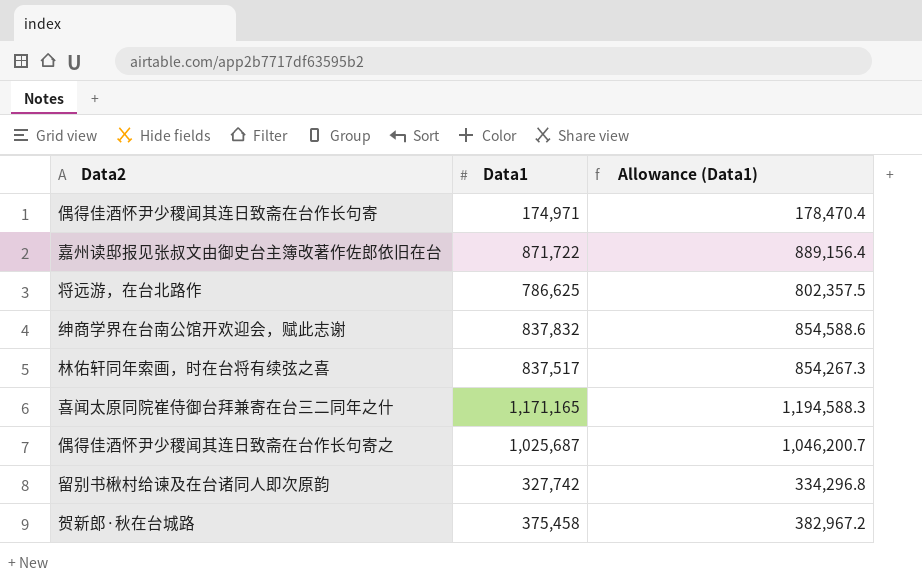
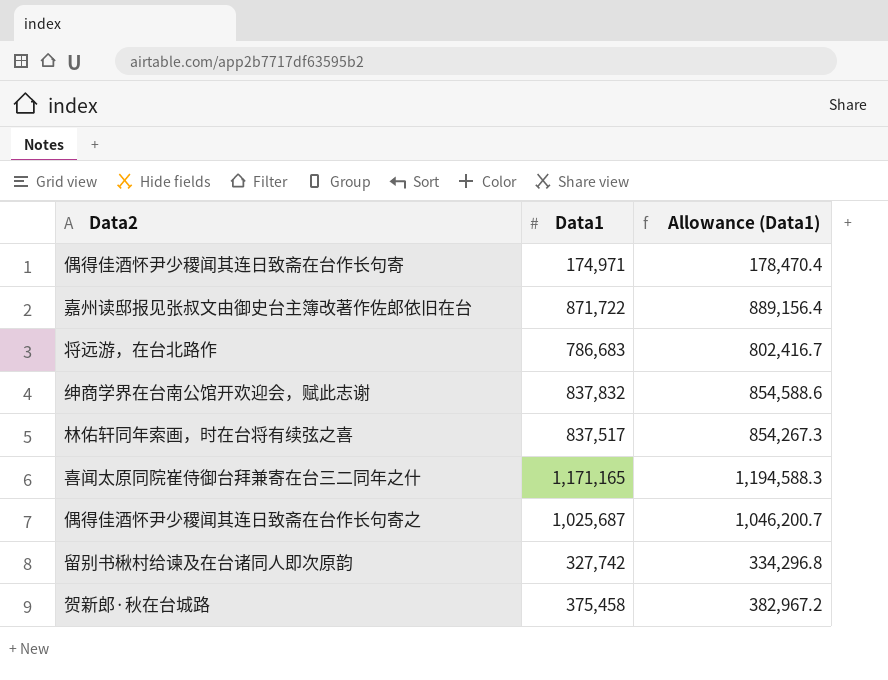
将远游，在台北路作 | Data1: 786,625 -> 786,683
将远游，在台北路作 | Allowance (Data1): 802,357.5 -> 802,416.7

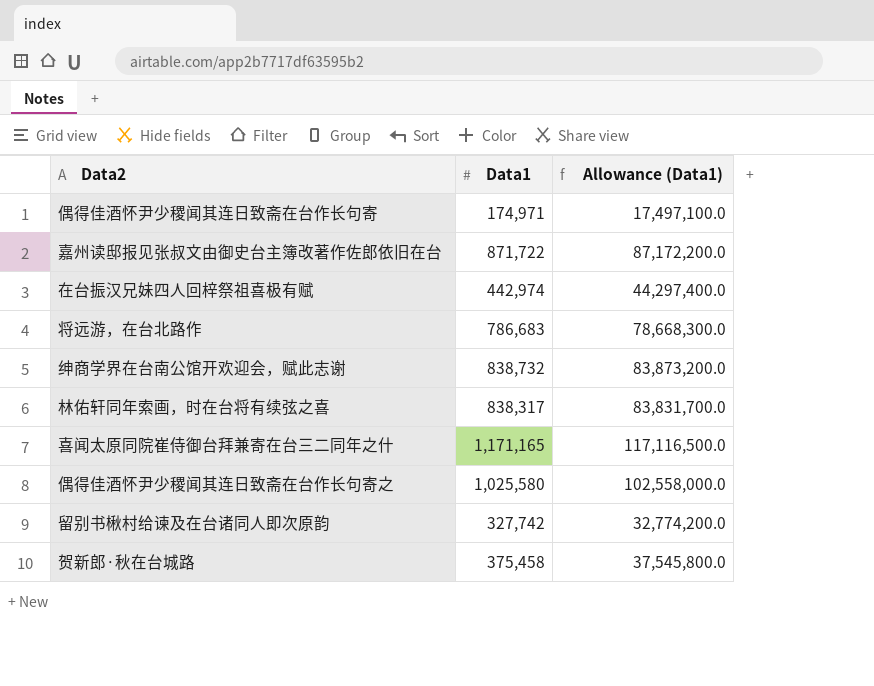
column Allowance (Data1) | formula: [Data1] * 1.02 -> [Data1] * 100
row 在台振汉兄妹四人回梓祭祖喜极有赋: none -> 442,974 | 44,297,400.0
绅商学界在台南公馆开欢迎会，赋此志谢 | Data1: 837,832 -> 838,732
林佑轩同年索画，时在台将有续弦之喜 | Data1: 837,517 -> 838,317
偶得佳酒怀尹少稷闻其连日致斋在台作长句寄之 | Data1: 1,025,687 -> 1,025,580

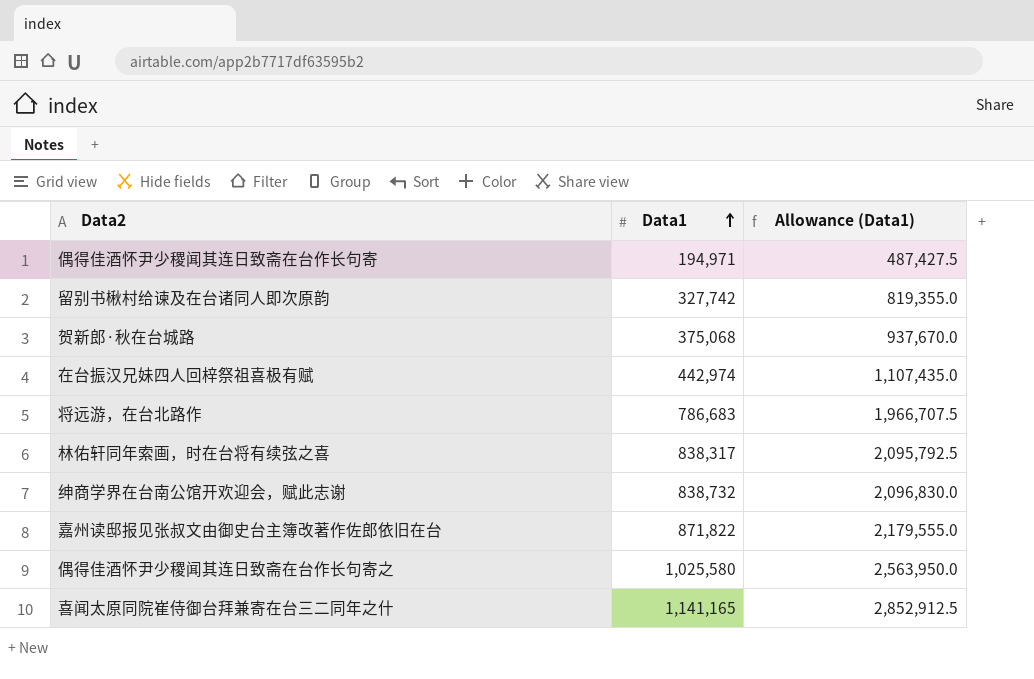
row order: none -> Data1 ascending
column Allowance (Data1) | formula: [Data1] * 100 -> [Data1] * 2.5
偶得佳酒怀尹少稷闻其连日致斋在台作长句寄 | Data1: 174,971 -> 194,971
贺新郎·秋在台城路 | Data1: 375,458 -> 375,068
嘉州读邸报见张叔文由御史台主簿改著作佐郎依旧在台 | Data1: 871,722 -> 871,822
喜闻太原同院崔侍御台拜兼寄在台三二同年之什 | Data1: 1,171,165 -> 1,141,165

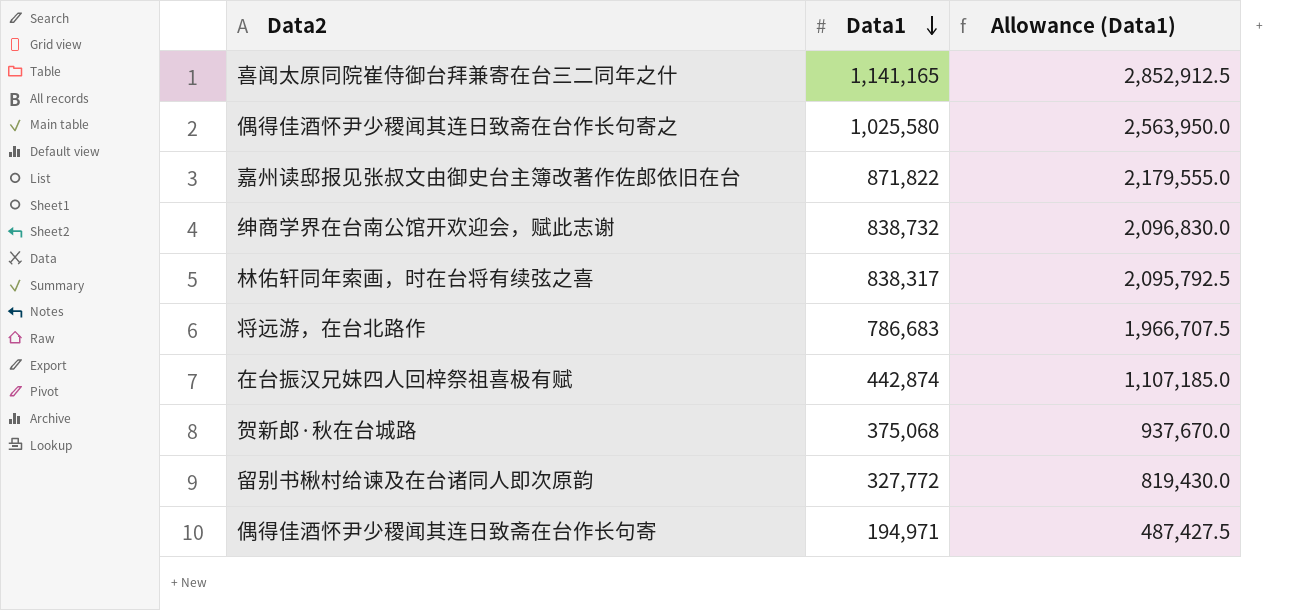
row order: Data1 ascending -> Data1 descending
在台振汉兄妹四人回梓祭祖喜极有赋 | Data1: 442,974 -> 442,874
在台振汉兄妹四人回梓祭祖喜极有赋 | Allowance (Data1): 1,107,435.0 -> 1,107,185.0
留别书楸村给谏及在台诸同人即次原韵 | Data1: 327,742 -> 327,772
留别书楸村给谏及在台诸同人即次原韵 | Allowance (Data1): 819,355.0 -> 819,430.0

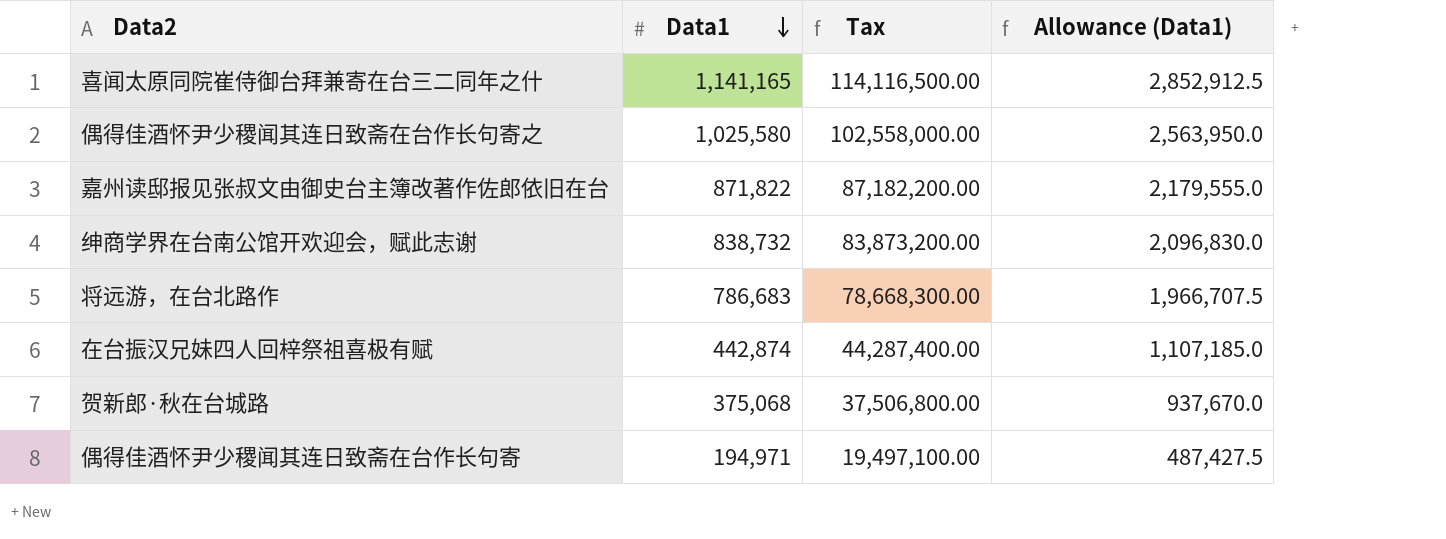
column Tax | formula: none -> [Data1] * 100
row 林佑轩同年索画，时在台将有续弦之喜: 838,317 | 2,095,792.5 -> none
row 留别书楸村给谏及在台诸同人即次原韵: 327,772 | 819,430.0 -> none

